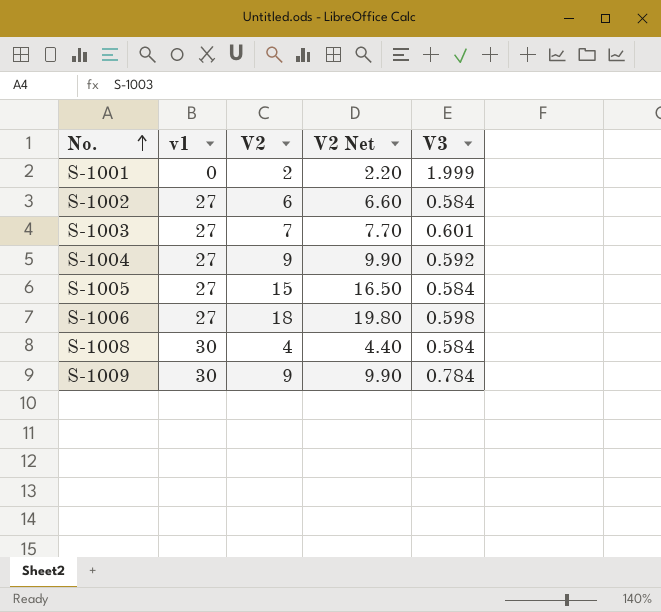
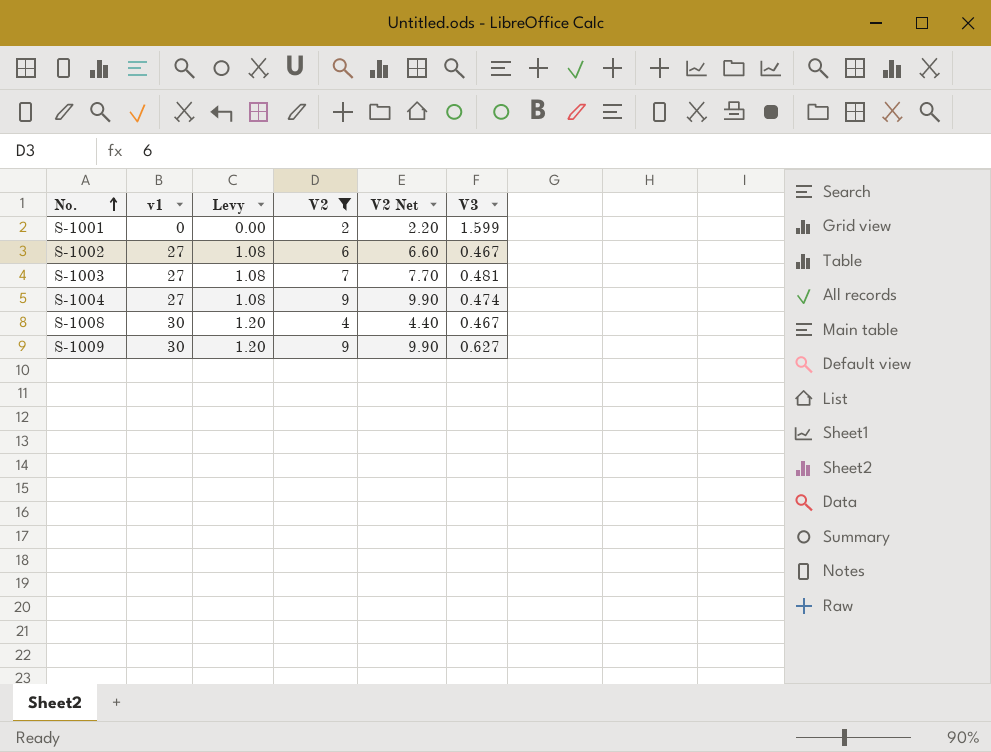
filter: none -> V2 <= 9
column Levy | formula: none -> [v1] * 0.04
S-1001 | V3: 1.999 -> 1.599
S-1002 | V3: 0.584 -> 0.467
S-1003 | V3: 0.601 -> 0.481
S-1004 | V3: 0.592 -> 0.474
S-1008 | V3: 0.584 -> 0.467
S-1009 | V3: 0.784 -> 0.627

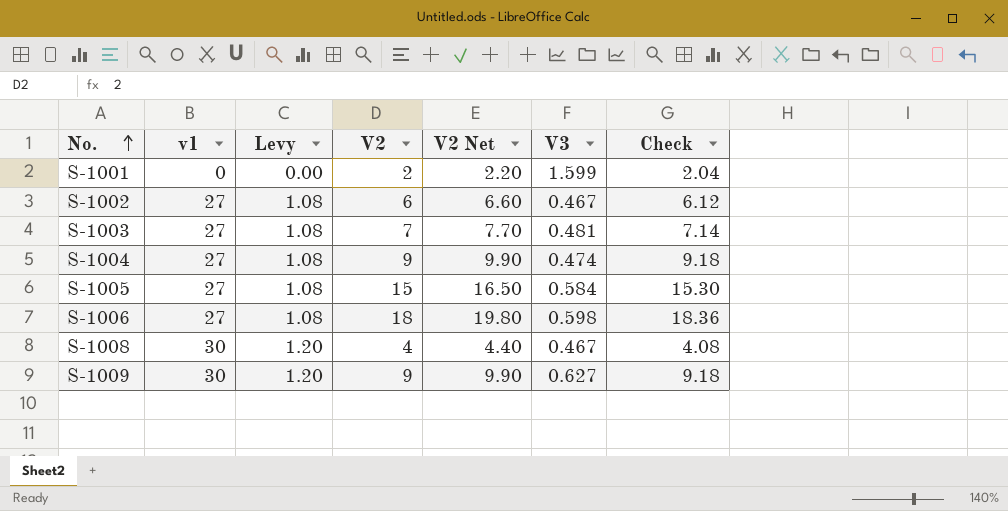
filter: V2 <= 9 -> none
column Check | formula: none -> [V2] * 1.02

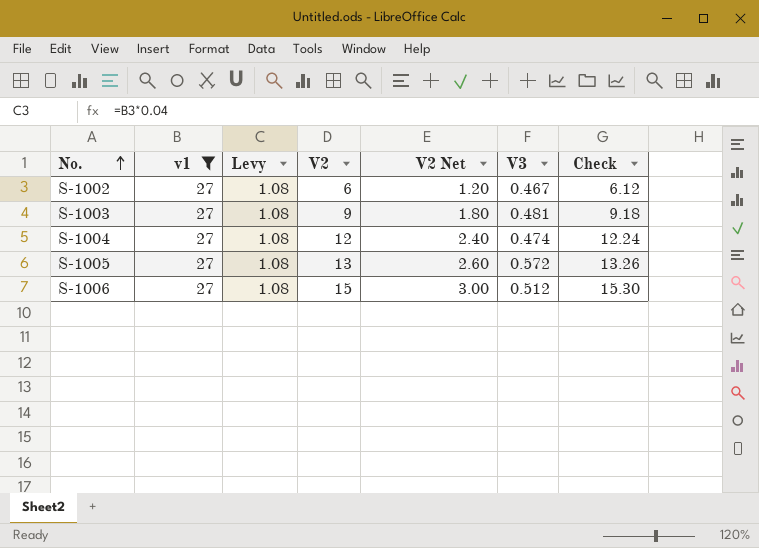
filter: none -> v1 = 27
column V2 Net | formula: [V2] * 1.1 -> [V2] * 0.2
S-1003 | V2: 7 -> 9
S-1003 | Check: 7.14 -> 9.18
S-1004 | V2: 9 -> 12
S-1004 | Check: 9.18 -> 12.24
S-1005 | V2: 15 -> 13
S-1005 | V3: 0.584 -> 0.572
S-1005 | Check: 15.30 -> 13.26
S-1006 | V2: 18 -> 15
S-1006 | V3: 0.598 -> 0.512
S-1006 | Check: 18.36 -> 15.30

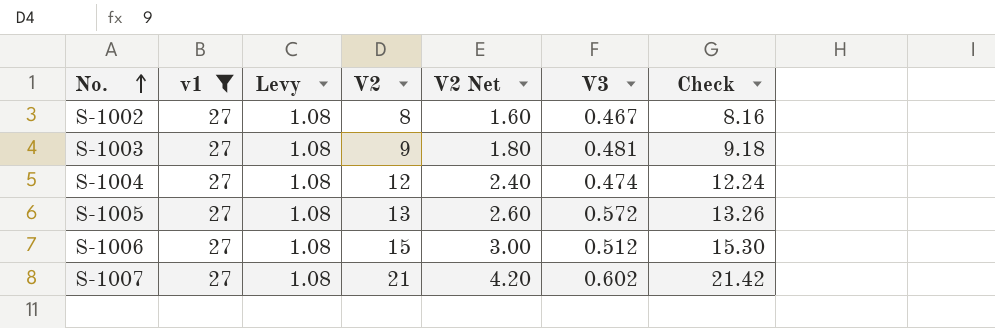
S-1002 | V2: 6 -> 8
S-1002 | V2 Net: 1.20 -> 1.60
S-1002 | Check: 6.12 -> 8.16
row S-1007: none -> 27 | 1.08 | 21 | 4.20 | 0.602 | 21.42

